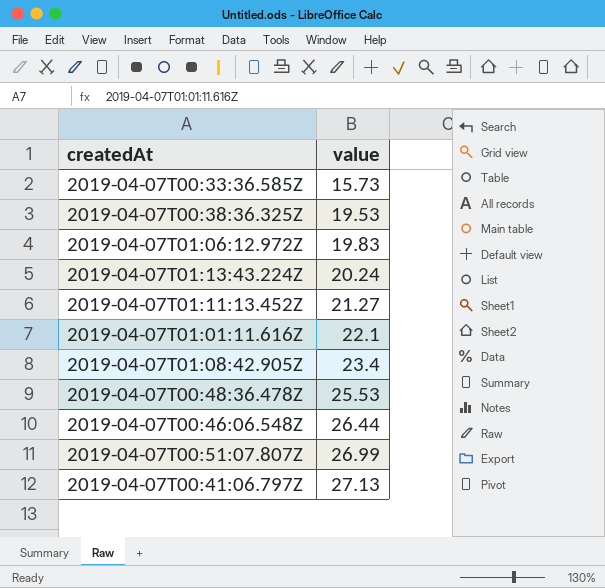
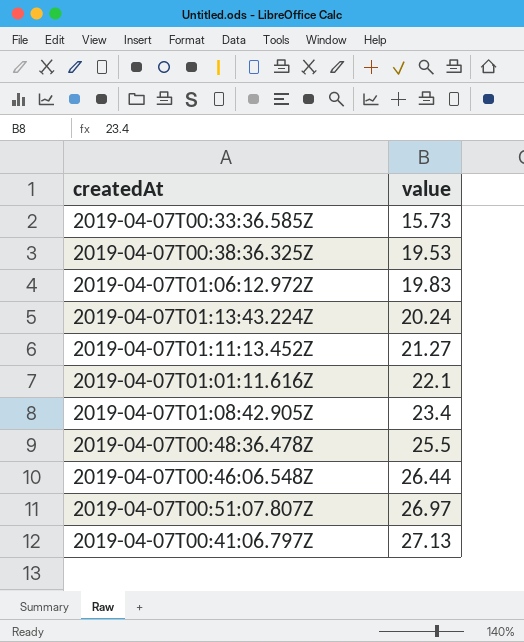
2019-04-07T00:48:36.478Z | value: 25.53 -> 25.5
2019-04-07T00:51:07.807Z | value: 26.99 -> 26.97

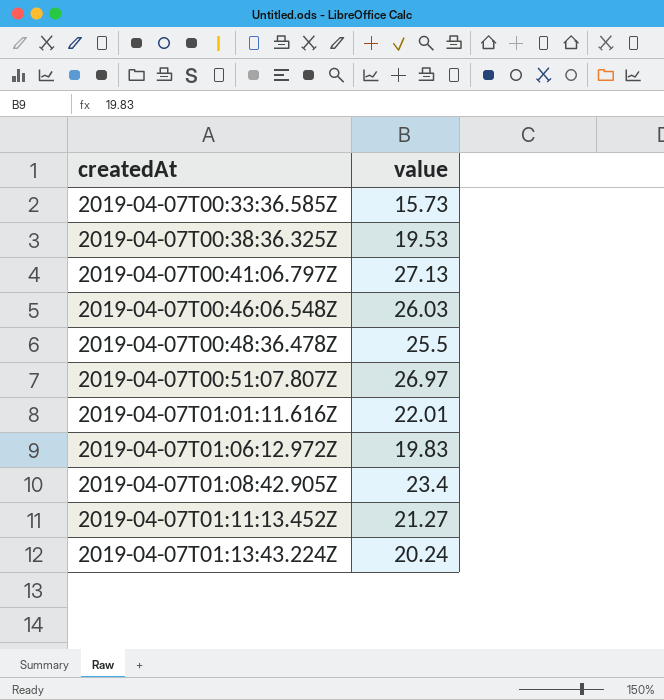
row order: value ascending -> createdAt ascending
2019-04-07T00:46:06.548Z | value: 26.44 -> 26.03
2019-04-07T01:01:11.616Z | value: 22.1 -> 22.01

